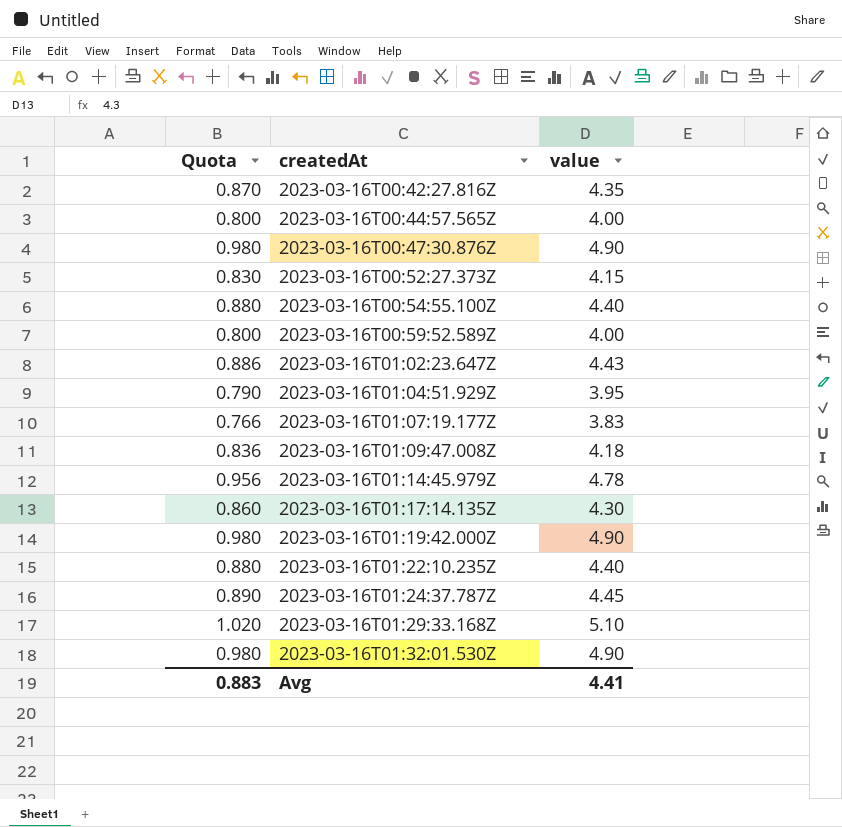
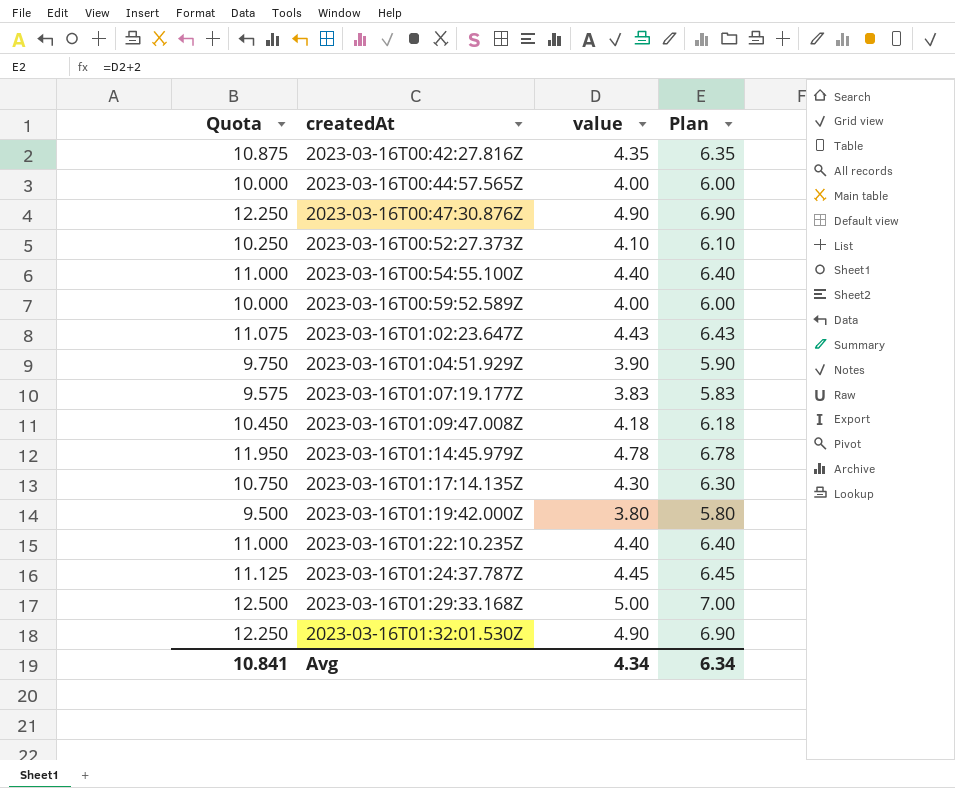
column Quota | formula: [value] * 0.2 -> [value] * 2.5
column Plan | formula: none -> [value] + 2
2023-03-16T00:52:27.373Z | value: 4.15 -> 4.10
2023-03-16T01:04:51.929Z | value: 3.95 -> 3.90
2023-03-16T01:19:42.000Z | value: 4.90 -> 3.80
2023-03-16T01:29:33.168Z | value: 5.10 -> 5.00
Avg | Quota: 0.883 -> 10.841
Avg | value: 4.41 -> 4.34

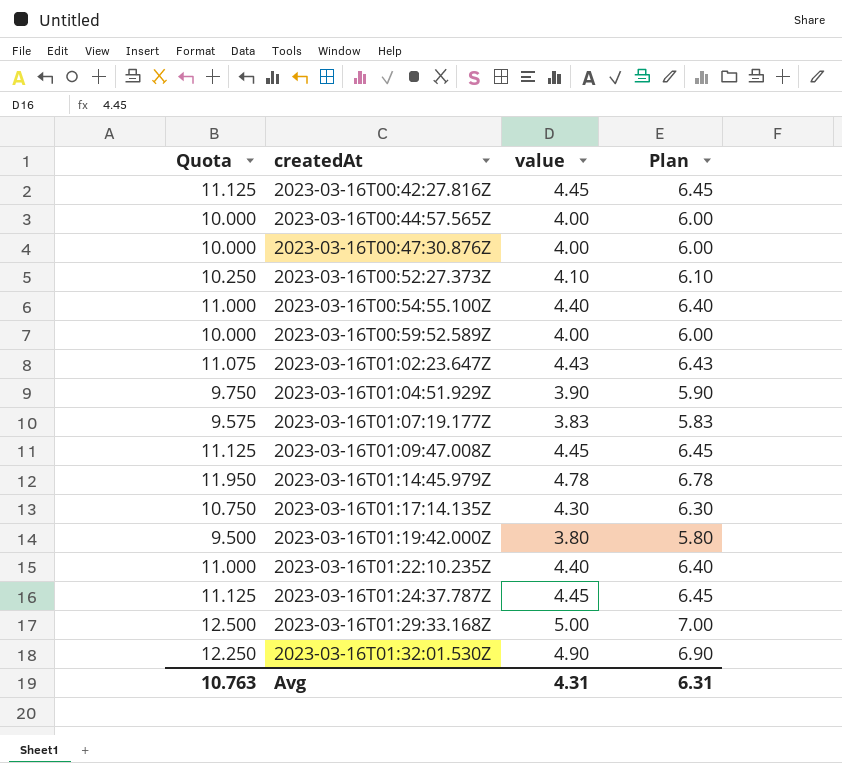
2023-03-16T00:42:27.816Z | Quota: 10.875 -> 11.125
2023-03-16T00:42:27.816Z | value: 4.35 -> 4.45
2023-03-16T00:42:27.816Z | Plan: 6.35 -> 6.45
2023-03-16T00:47:30.876Z | Quota: 12.250 -> 10.000
2023-03-16T00:47:30.876Z | value: 4.90 -> 4.00
2023-03-16T00:47:30.876Z | Plan: 6.90 -> 6.00
2023-03-16T01:09:47.008Z | Quota: 10.450 -> 11.125
2023-03-16T01:09:47.008Z | value: 4.18 -> 4.45
2023-03-16T01:09:47.008Z | Plan: 6.18 -> 6.45
Avg | Quota: 10.841 -> 10.763
Avg | value: 4.34 -> 4.31
Avg | Plan: 6.34 -> 6.31

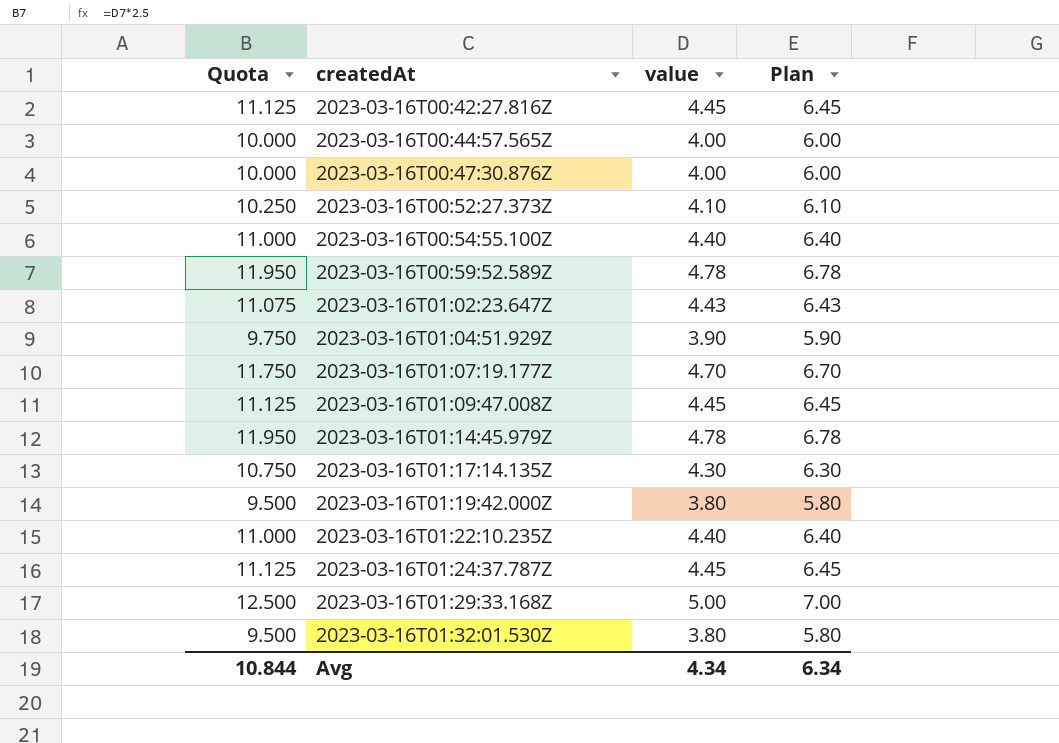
2023-03-16T00:59:52.589Z | Quota: 10.000 -> 11.950
2023-03-16T00:59:52.589Z | value: 4.00 -> 4.78
2023-03-16T00:59:52.589Z | Plan: 6.00 -> 6.78
2023-03-16T01:07:19.177Z | Quota: 9.575 -> 11.750
2023-03-16T01:07:19.177Z | value: 3.83 -> 4.70
2023-03-16T01:07:19.177Z | Plan: 5.83 -> 6.70
2023-03-16T01:32:01.530Z | Quota: 12.250 -> 9.500
2023-03-16T01:32:01.530Z | value: 4.90 -> 3.80
2023-03-16T01:32:01.530Z | Plan: 6.90 -> 5.80
Avg | Quota: 10.763 -> 10.844
Avg | value: 4.31 -> 4.34
Avg | Plan: 6.31 -> 6.34

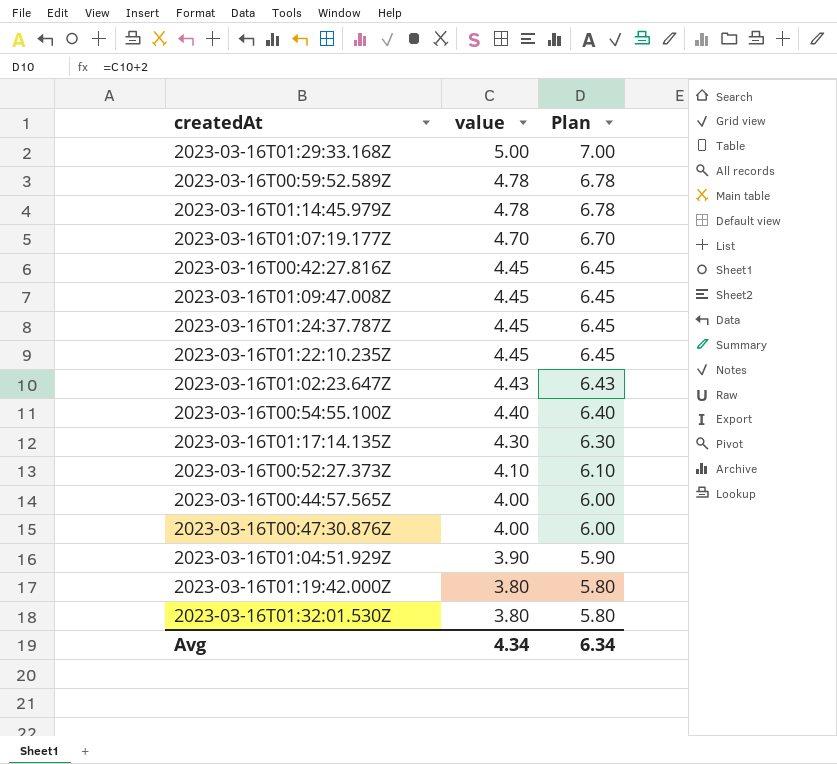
row order: createdAt ascending -> value descending
column Quota | formula: [value] * 2.5 -> none
2023-03-16T01:22:10.235Z | value: 4.40 -> 4.45
2023-03-16T01:22:10.235Z | Plan: 6.40 -> 6.45

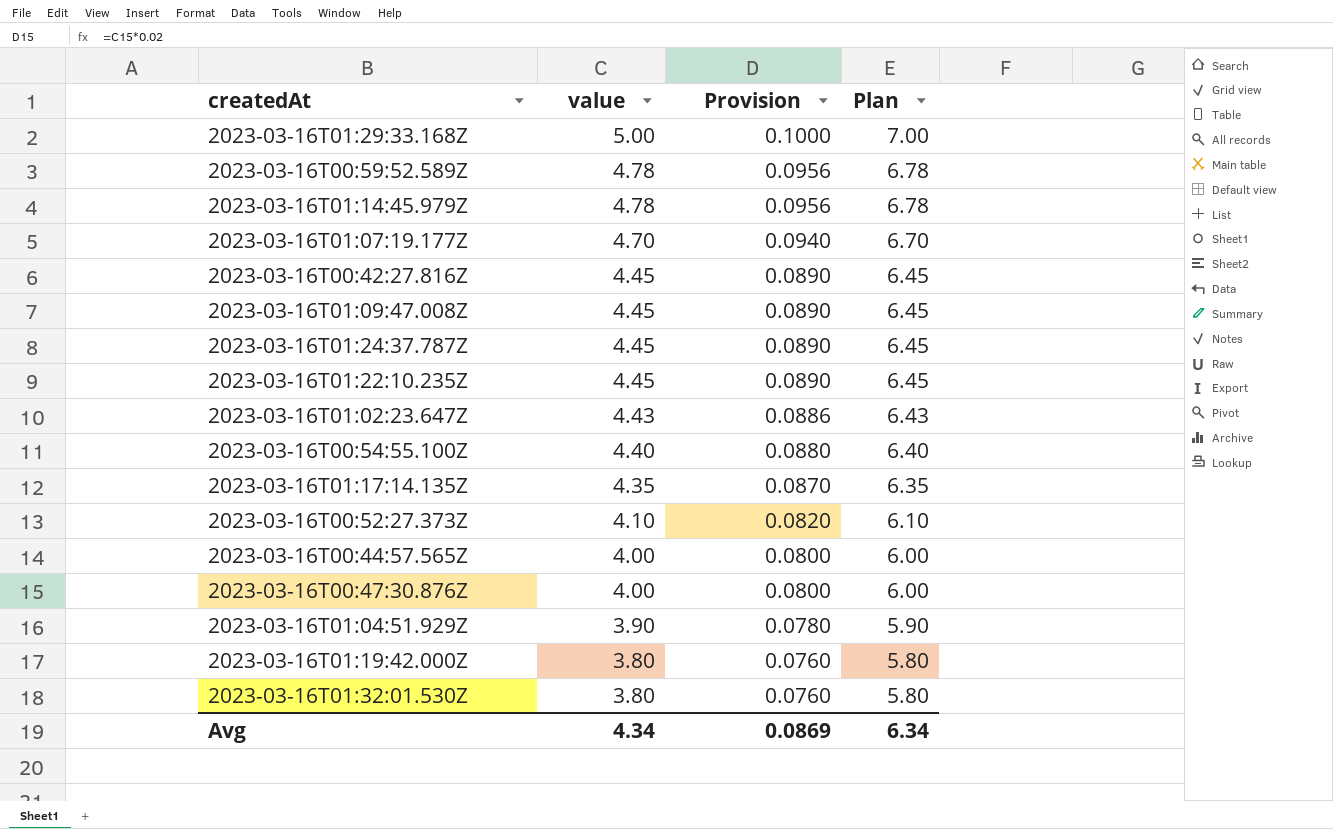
column Provision | formula: none -> [value] * 0.02
2023-03-16T01:17:14.135Z | value: 4.30 -> 4.35
2023-03-16T01:17:14.135Z | Plan: 6.30 -> 6.35

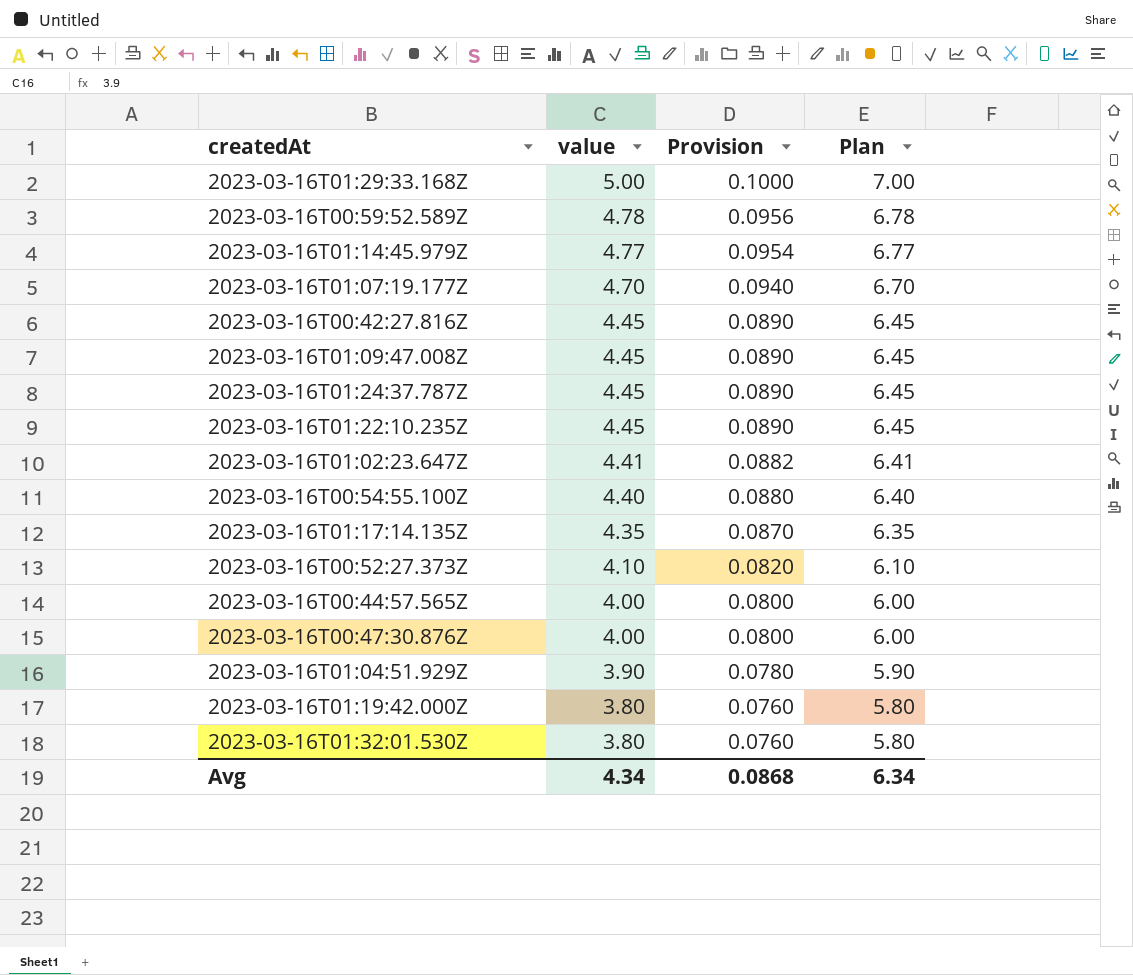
2023-03-16T01:14:45.979Z | value: 4.78 -> 4.77
2023-03-16T01:14:45.979Z | Provision: 0.0956 -> 0.0954
2023-03-16T01:14:45.979Z | Plan: 6.78 -> 6.77
2023-03-16T01:02:23.647Z | value: 4.43 -> 4.41
2023-03-16T01:02:23.647Z | Provision: 0.0886 -> 0.0882
2023-03-16T01:02:23.647Z | Plan: 6.43 -> 6.41
Avg | Provision: 0.0869 -> 0.0868

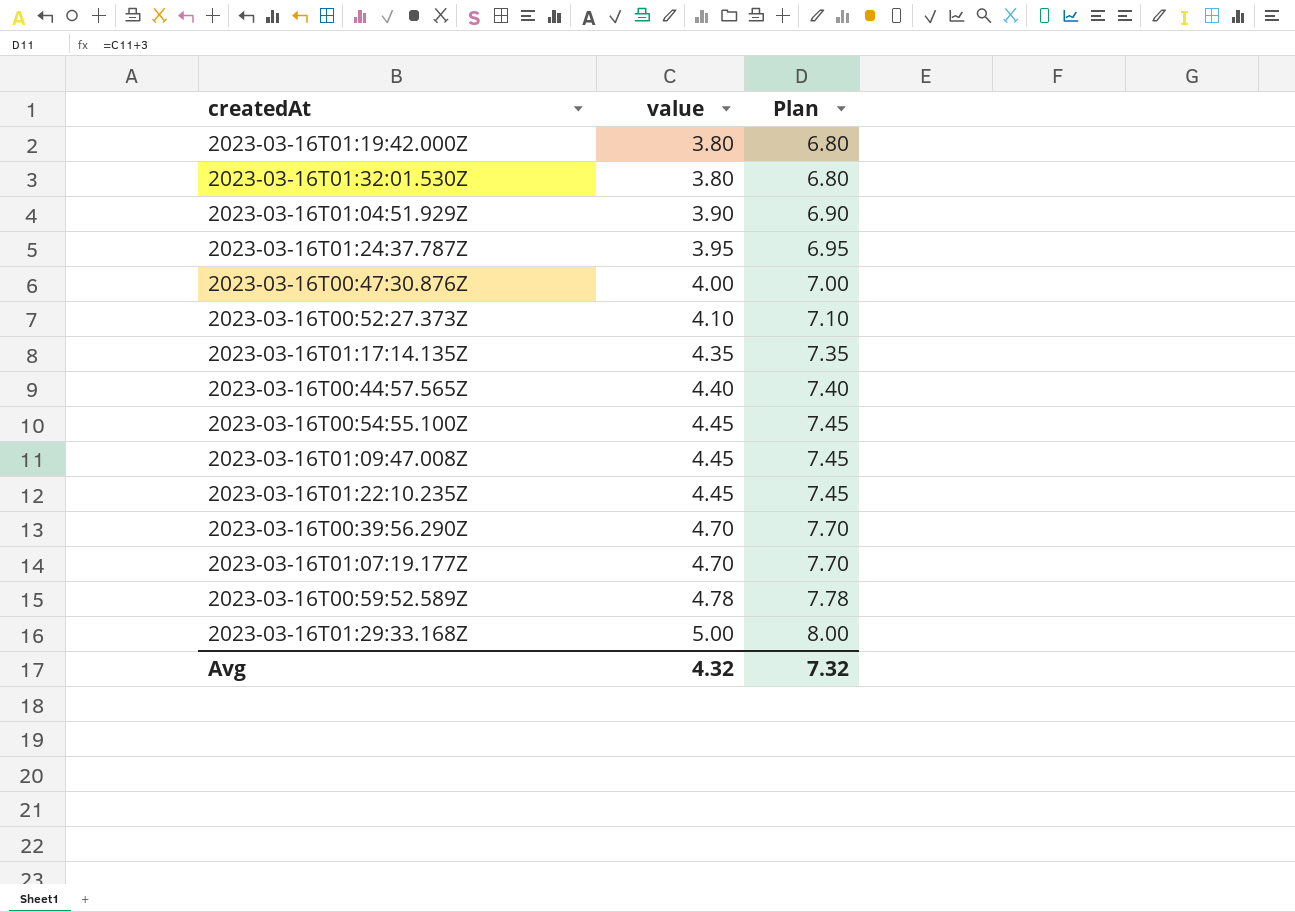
row order: value descending -> value ascending
column Provision | formula: [value] * 0.02 -> none
column Plan | formula: [value] + 2 -> [value] + 3
row 2023-03-16T01:14:45.979Z: 4.77 | 0.0954 | 6.77 -> none
row 2023-03-16T00:42:27.816Z: 4.45 | 0.0890 | 6.45 -> none
row 2023-03-16T01:02:23.647Z: 4.41 | 0.0882 | 6.41 -> none
2023-03-16T01:24:37.787Z | value: 4.45 -> 3.95
2023-03-16T00:44:57.565Z | value: 4.00 -> 4.40
2023-03-16T00:54:55.100Z | value: 4.40 -> 4.45
row 2023-03-16T00:39:56.290Z: none -> 4.70 | 7.70
Avg | value: 4.34 -> 4.32
Avg | Plan: 6.34 -> 7.32

